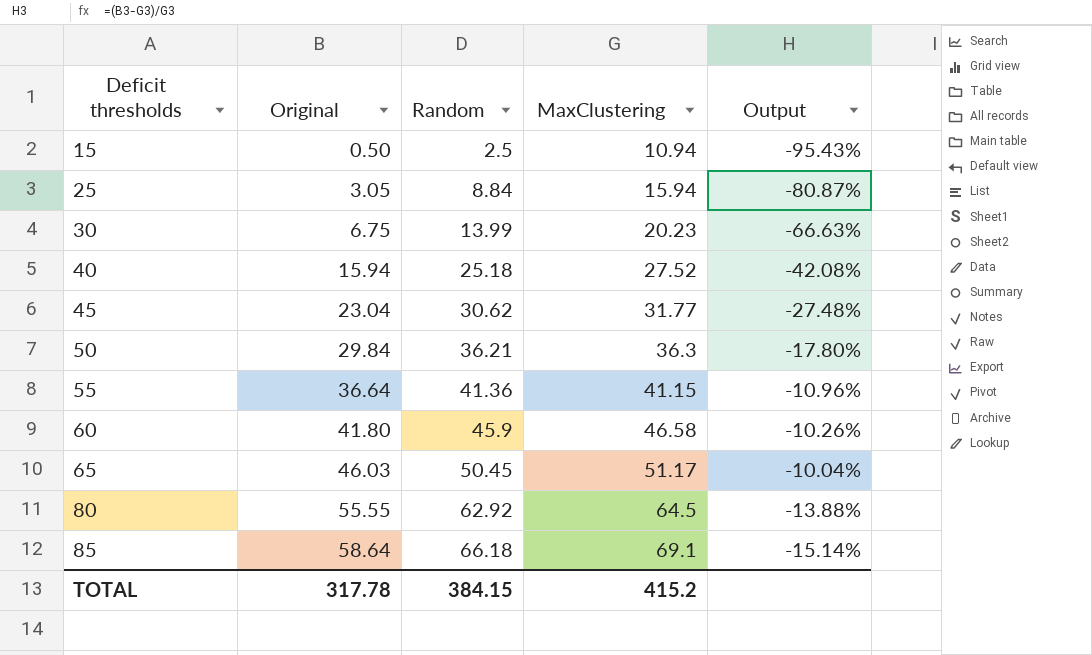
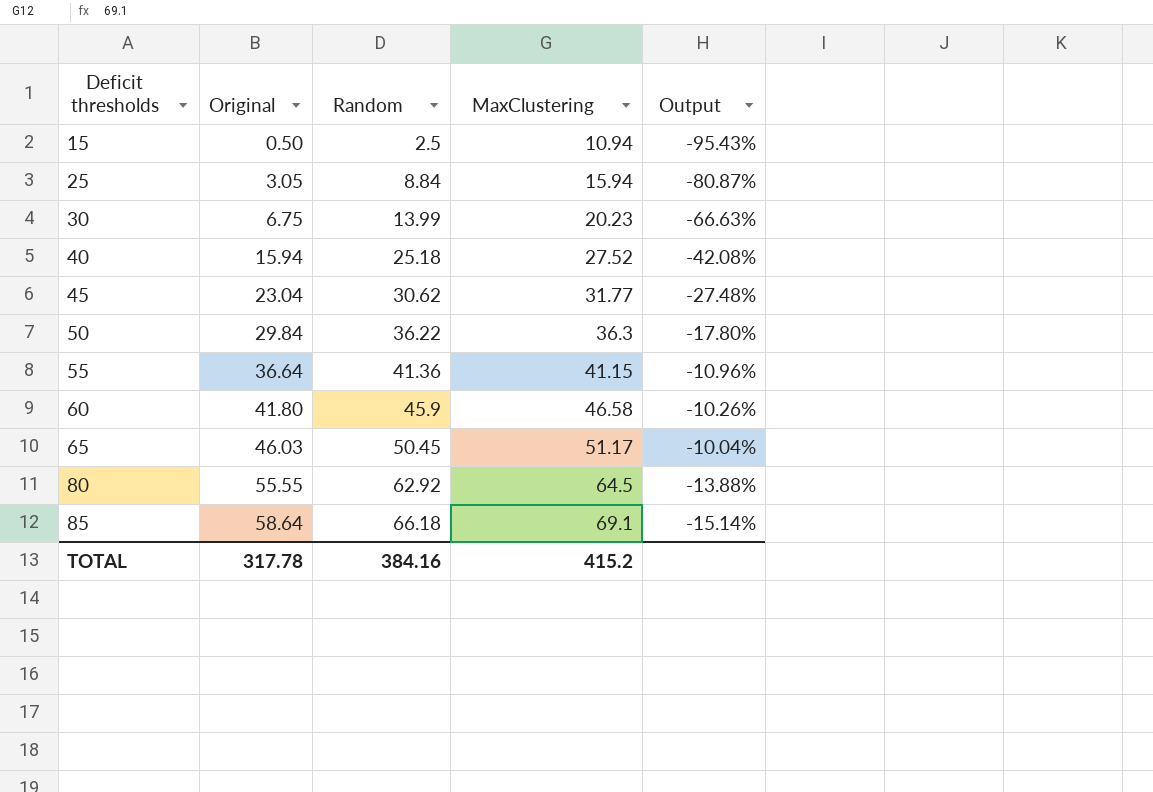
50 | Random: 36.21 -> 36.22
TOTAL | Random: 384.15 -> 384.16

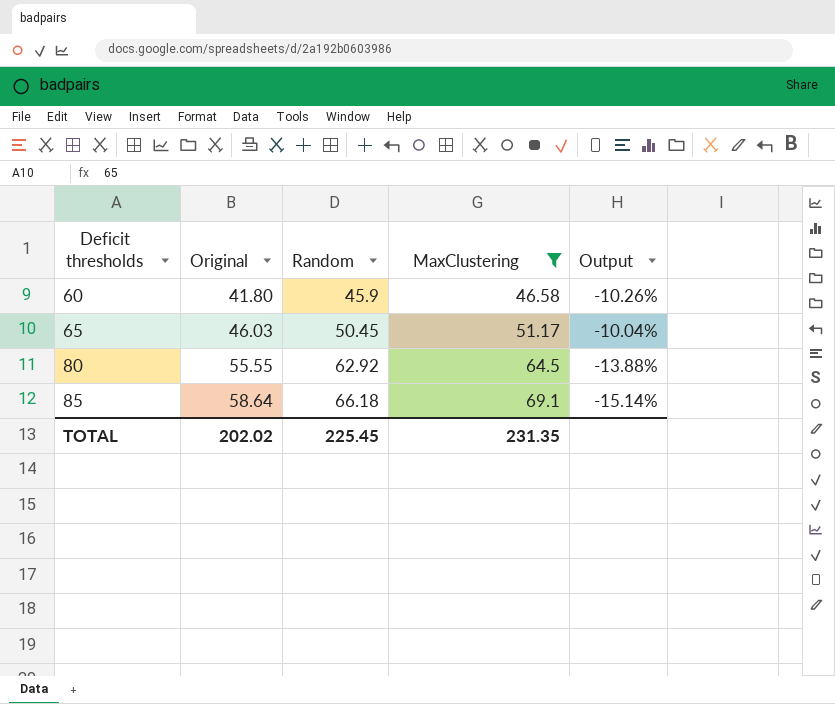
filter: none -> MaxClustering >= 46.58
TOTAL | Original: 317.78 -> 202.02
TOTAL | Random: 384.16 -> 225.45
TOTAL | MaxClustering: 415.2 -> 231.35

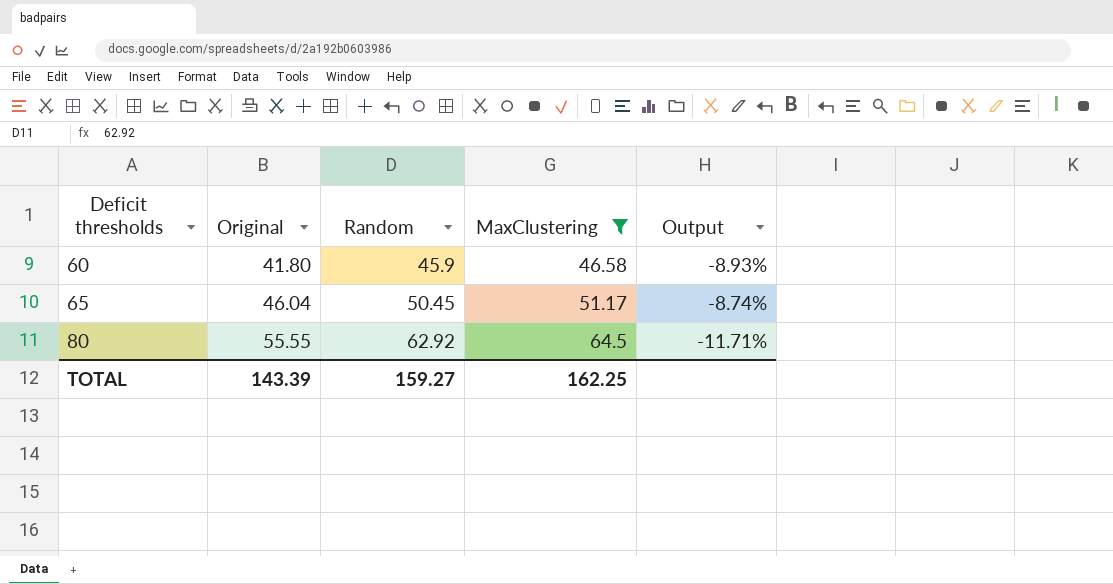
column Output | formula: ([Original] - [MaxClustering]) / [MaxClustering] -> ([Original] - [Random]) / [Random]
row 85: 58.64 | 66.18 | 69.1 | -15.14% -> none
65 | Original: 46.03 -> 46.04
TOTAL | Original: 202.02 -> 143.39
TOTAL | Random: 225.45 -> 159.27
TOTAL | MaxClustering: 231.35 -> 162.25

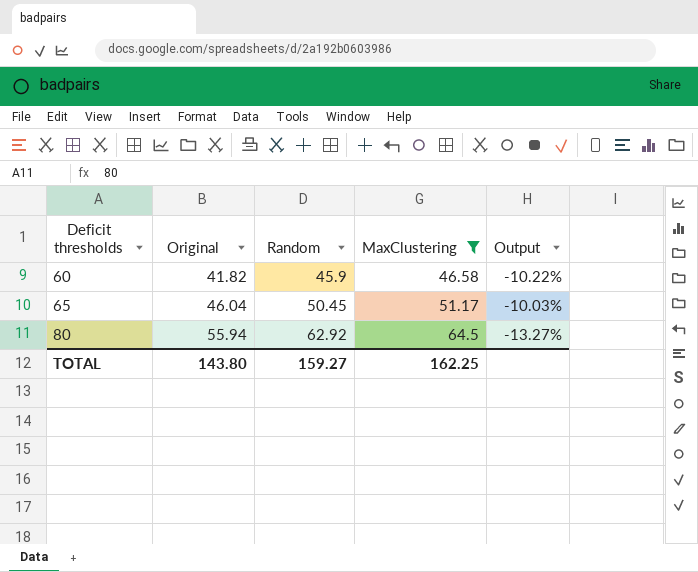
column Output | formula: ([Original] - [Random]) / [Random] -> ([Original] - [MaxClustering]) / [MaxClustering]
60 | Original: 41.80 -> 41.82
80 | Original: 55.55 -> 55.94
TOTAL | Original: 143.39 -> 143.80

